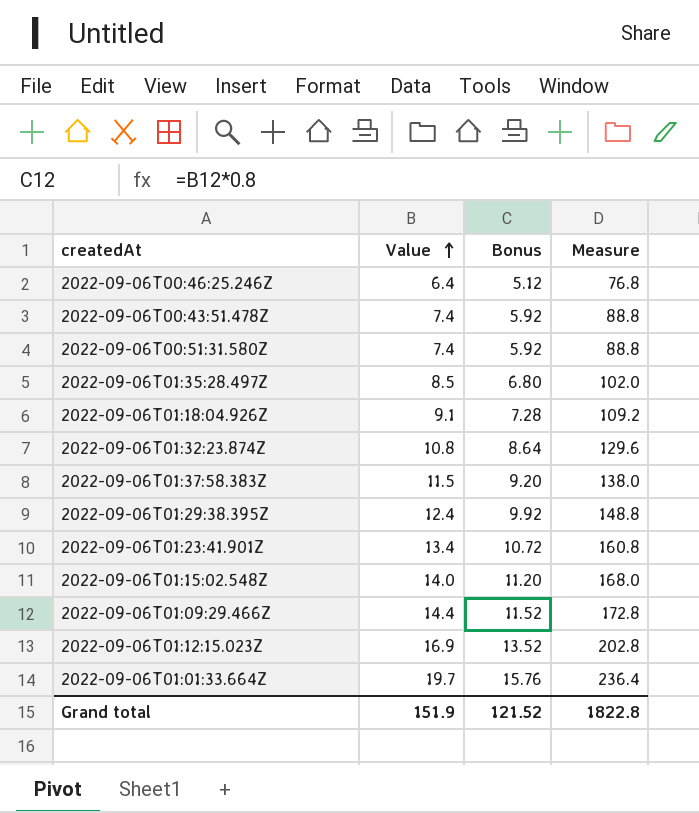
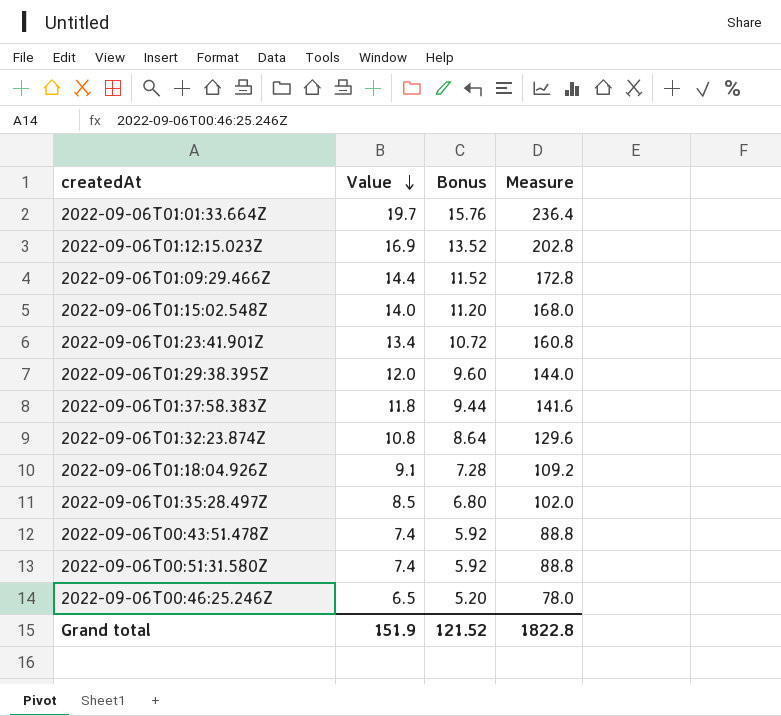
row order: Value ascending -> Value descending
2022-09-06T01:29:38.395Z | Value: 12.4 -> 12.0
2022-09-06T01:29:38.395Z | Bonus: 9.92 -> 9.60
2022-09-06T01:29:38.395Z | Measure: 148.8 -> 144.0
2022-09-06T01:37:58.383Z | Value: 11.5 -> 11.8
2022-09-06T01:37:58.383Z | Bonus: 9.20 -> 9.44
2022-09-06T01:37:58.383Z | Measure: 138.0 -> 141.6
2022-09-06T00:46:25.246Z | Value: 6.4 -> 6.5
2022-09-06T00:46:25.246Z | Bonus: 5.12 -> 5.20
2022-09-06T00:46:25.246Z | Measure: 76.8 -> 78.0

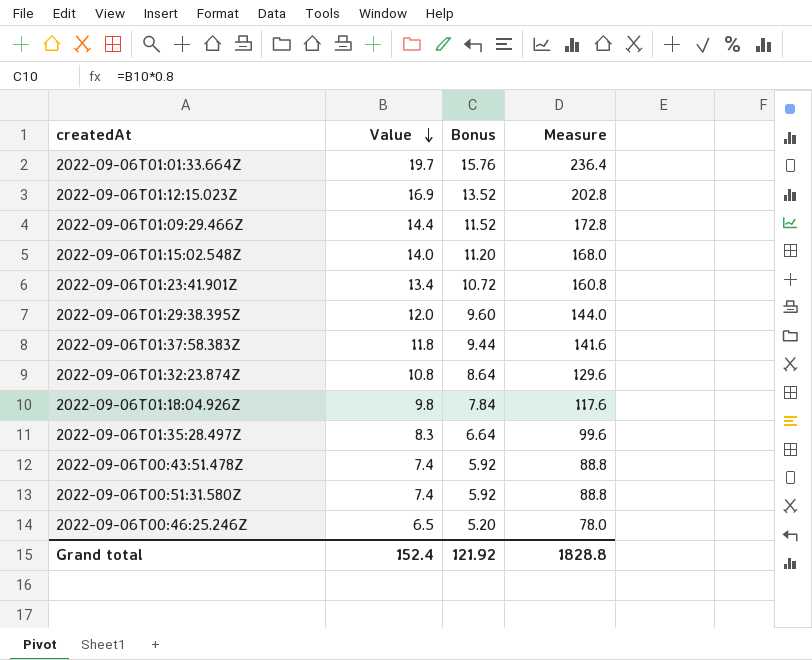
2022-09-06T01:18:04.926Z | Value: 9.1 -> 9.8
2022-09-06T01:18:04.926Z | Bonus: 7.28 -> 7.84
2022-09-06T01:18:04.926Z | Measure: 109.2 -> 117.6
2022-09-06T01:35:28.497Z | Value: 8.5 -> 8.3
2022-09-06T01:35:28.497Z | Bonus: 6.80 -> 6.64
2022-09-06T01:35:28.497Z | Measure: 102.0 -> 99.6
Grand total | Value: 151.9 -> 152.4
Grand total | Bonus: 121.52 -> 121.92
Grand total | Measure: 1822.8 -> 1828.8

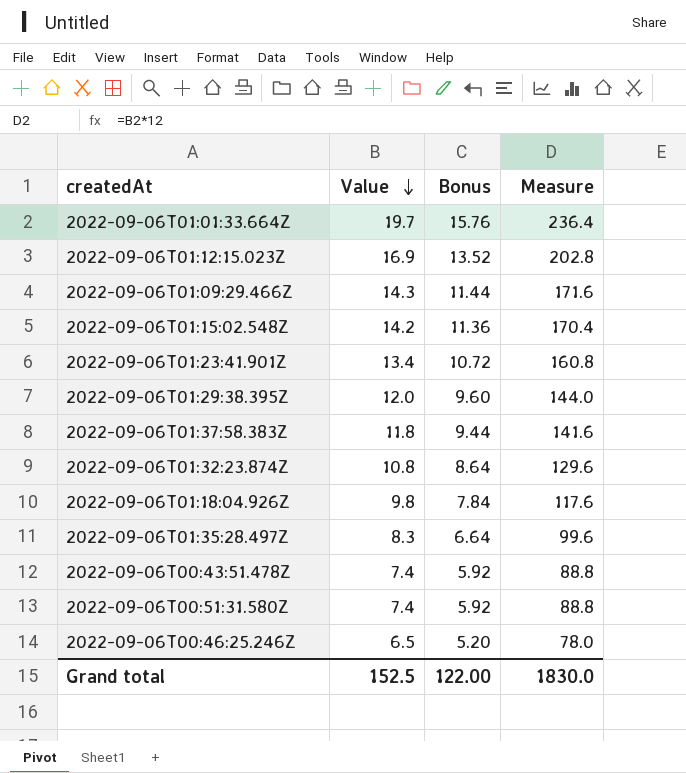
2022-09-06T01:09:29.466Z | Value: 14.4 -> 14.3
2022-09-06T01:09:29.466Z | Bonus: 11.52 -> 11.44
2022-09-06T01:09:29.466Z | Measure: 172.8 -> 171.6
2022-09-06T01:15:02.548Z | Value: 14.0 -> 14.2
2022-09-06T01:15:02.548Z | Bonus: 11.20 -> 11.36
2022-09-06T01:15:02.548Z | Measure: 168.0 -> 170.4
Grand total | Value: 152.4 -> 152.5
Grand total | Bonus: 121.92 -> 122.00
Grand total | Measure: 1828.8 -> 1830.0

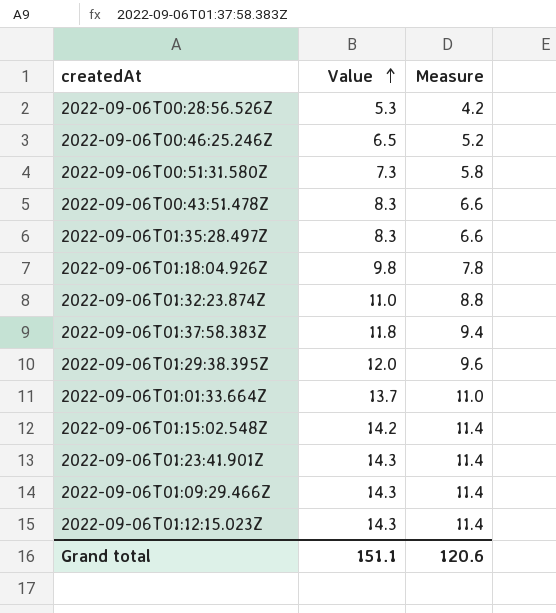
row order: Value descending -> Value ascending
column Bonus | formula: [Value] * 0.8 -> none
column Measure | formula: [Value] * 12 -> [Value] * 0.8
row 2022-09-06T00:28:56.526Z: none -> 5.3 | 4.2
2022-09-06T00:51:31.580Z | Value: 7.4 -> 7.3
2022-09-06T00:43:51.478Z | Value: 7.4 -> 8.3
2022-09-06T01:32:23.874Z | Value: 10.8 -> 11.0
2022-09-06T01:01:33.664Z | Value: 19.7 -> 13.7
2022-09-06T01:23:41.901Z | Value: 13.4 -> 14.3
2022-09-06T01:12:15.023Z | Value: 16.9 -> 14.3
Grand total | Value: 152.5 -> 151.1
Grand total | Measure: 1830.0 -> 120.6

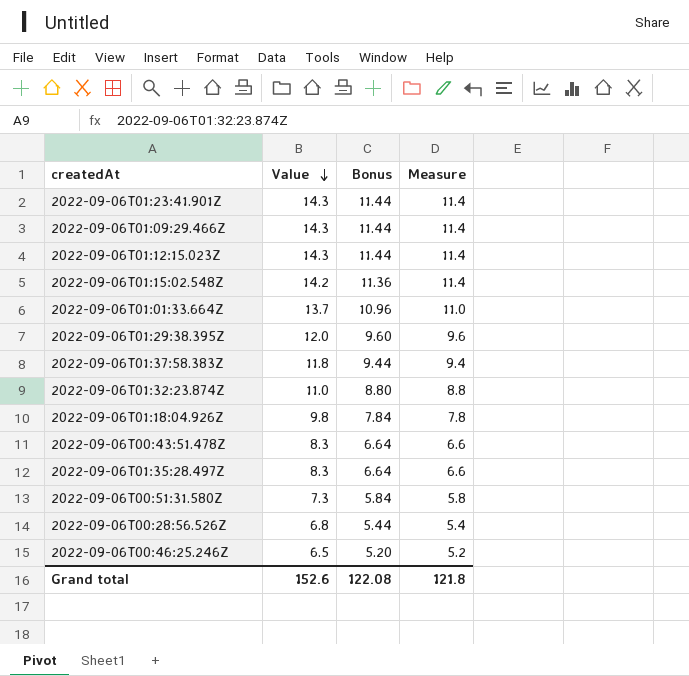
row order: Value ascending -> Value descending
column Bonus | formula: none -> [Value] * 0.8
2022-09-06T00:28:56.526Z | Value: 5.3 -> 6.8
2022-09-06T00:28:56.526Z | Measure: 4.2 -> 5.4
Grand total | Value: 151.1 -> 152.6
Grand total | Measure: 120.6 -> 121.8

